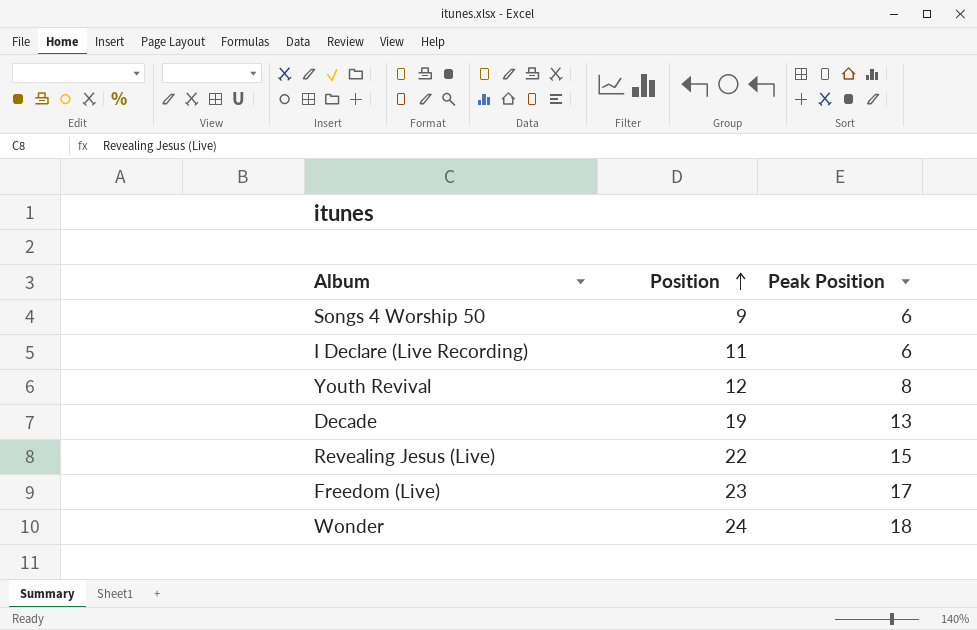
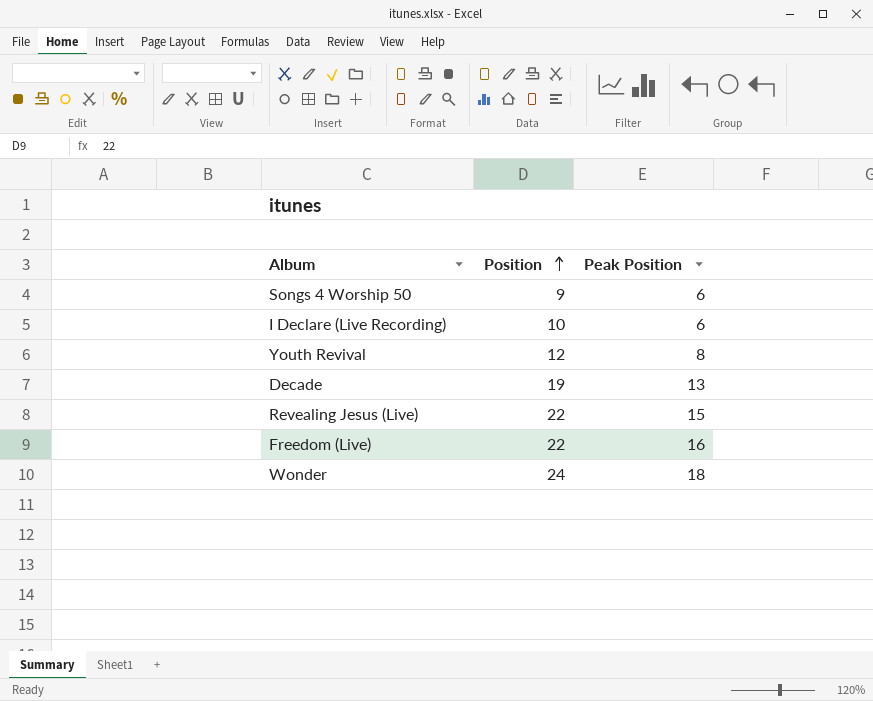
I Declare (Live Recording) | Position: 11 -> 10
Freedom (Live) | Position: 23 -> 22
Freedom (Live) | Peak Position: 17 -> 16

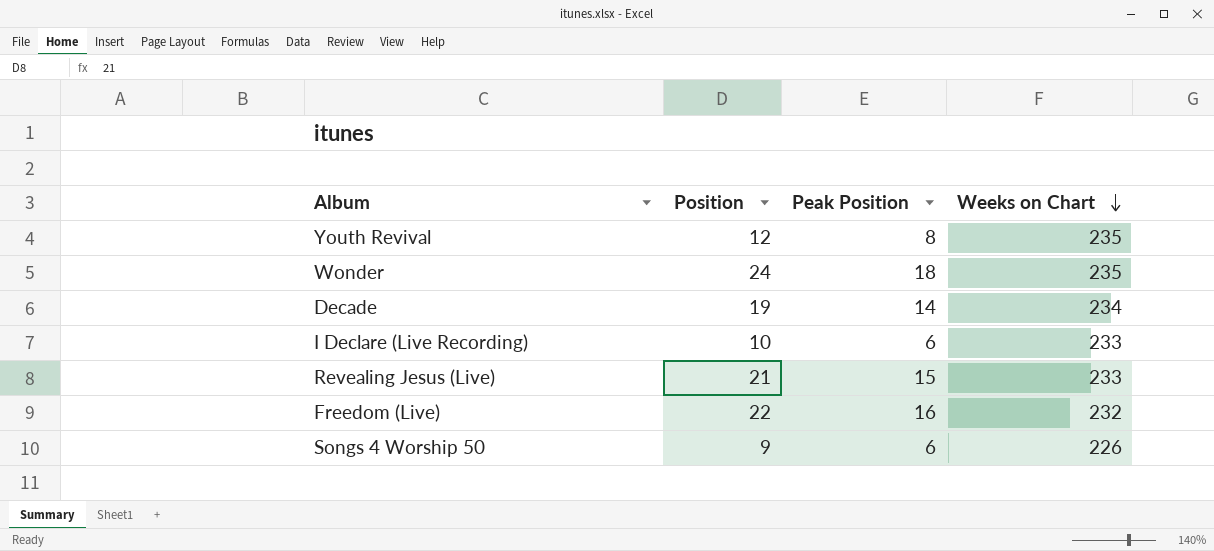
row order: Position ascending -> Weeks on Chart descending
column Weeks on Chart | position: none -> 4
Decade | Peak Position: 13 -> 14
Revealing Jesus (Live) | Position: 22 -> 21

